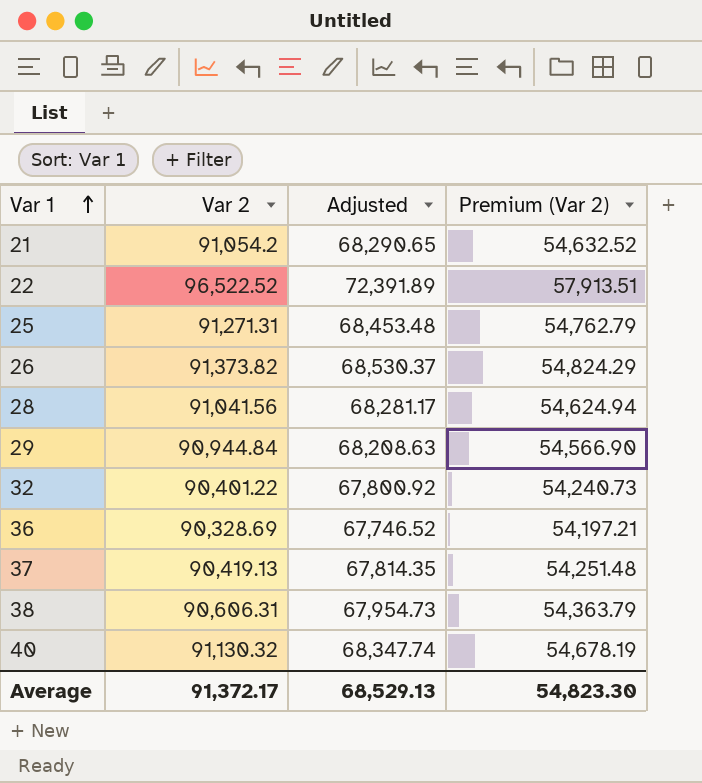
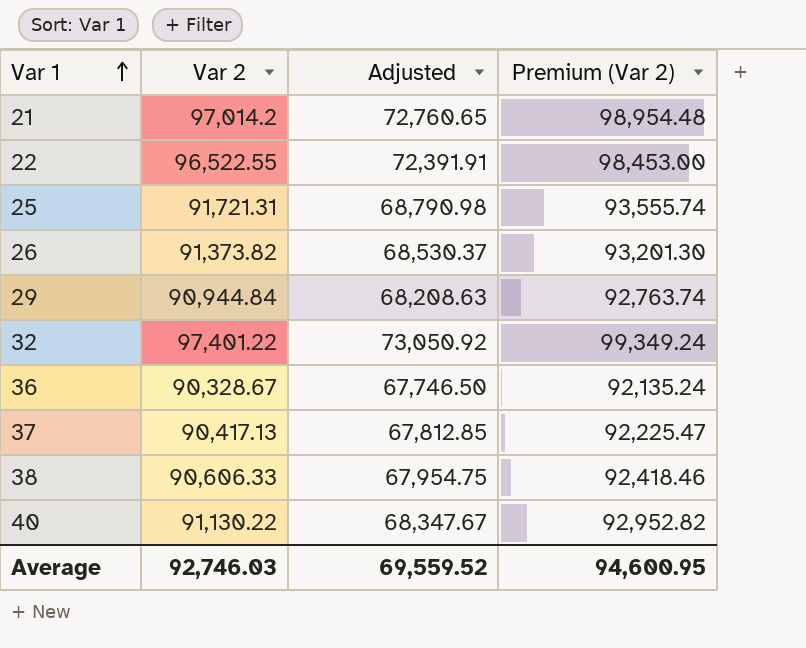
column Premium (Var 2) | formula: [Var 2] * 0.6 -> [Var 2] * 1.02
row 28: 91,041.56 | 68,281.17 | 54,624.94 -> none
21 | Var 2: 91,054.2 -> 97,014.2
21 | Adjusted: 68,290.65 -> 72,760.65
22 | Var 2: 96,522.52 -> 96,522.55
22 | Adjusted: 72,391.89 -> 72,391.91
25 | Var 2: 91,271.31 -> 91,721.31
25 | Adjusted: 68,453.48 -> 68,790.98
32 | Var 2: 90,401.22 -> 97,401.22
32 | Adjusted: 67,800.92 -> 73,050.92
36 | Var 2: 90,328.69 -> 90,328.67
36 | Adjusted: 67,746.52 -> 67,746.50
37 | Var 2: 90,419.13 -> 90,417.13
37 | Adjusted: 67,814.35 -> 67,812.85
38 | Var 2: 90,606.31 -> 90,606.33
38 | Adjusted: 67,954.73 -> 67,954.75
40 | Var 2: 91,130.32 -> 91,130.22
40 | Adjusted: 68,347.74 -> 68,347.67
Average | Var 2: 91,372.17 -> 92,746.03
Average | Adjusted: 68,529.13 -> 69,559.52
Average | Premium (Var 2): 54,823.30 -> 94,600.95

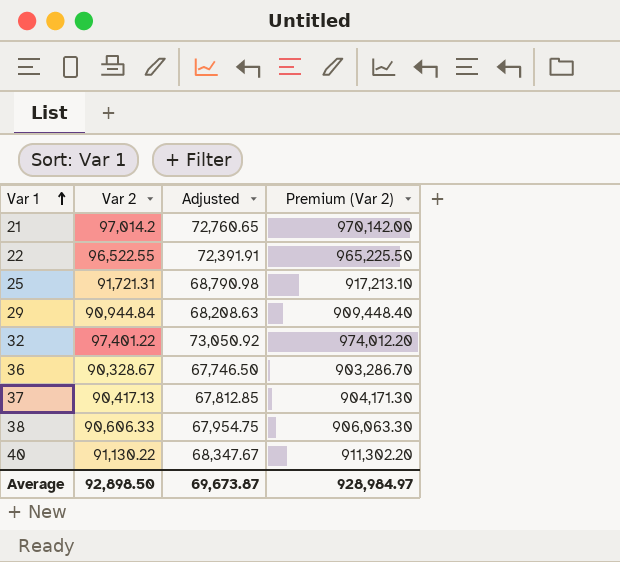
column Premium (Var 2) | formula: [Var 2] * 1.02 -> [Var 2] * 10
row 26: 91,373.82 | 68,530.37 | 93,201.30 -> none
Average | Var 2: 92,746.03 -> 92,898.50
Average | Adjusted: 69,559.52 -> 69,673.87
Average | Premium (Var 2): 94,600.95 -> 928,984.97

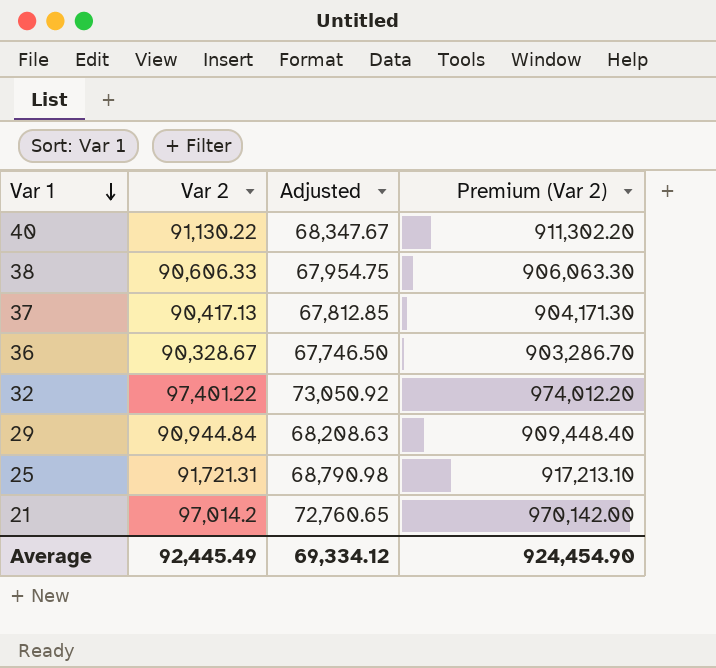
row order: Var 1 ascending -> Var 1 descending
row 22: 96,522.55 | 72,391.91 | 965,225.50 -> none
Average | Var 2: 92,898.50 -> 92,445.49
Average | Adjusted: 69,673.87 -> 69,334.12
Average | Premium (Var 2): 928,984.97 -> 924,454.90

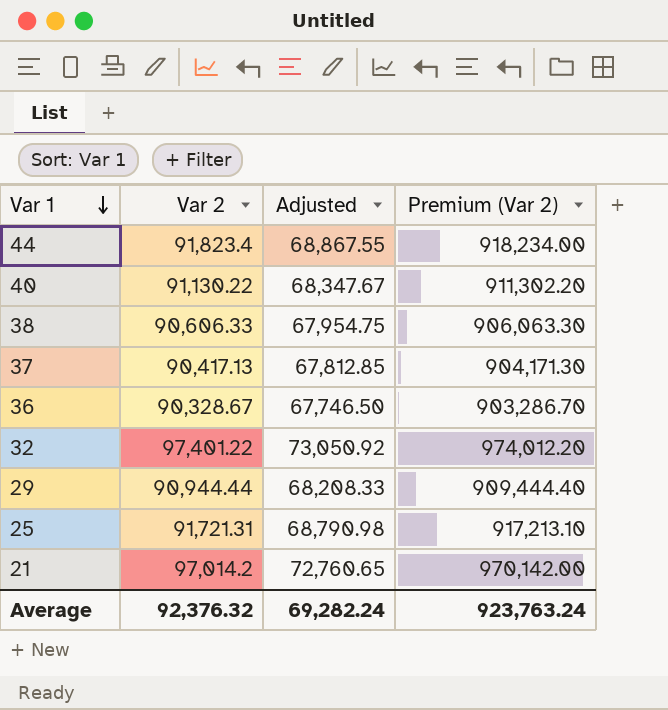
row 44: none -> 91,823.4 | 68,867.55 | 918,234.00
29 | Var 2: 90,944.84 -> 90,944.44
29 | Adjusted: 68,208.63 -> 68,208.33
29 | Premium (Var 2): 909,448.40 -> 909,444.40
Average | Var 2: 92,445.49 -> 92,376.32
Average | Adjusted: 69,334.12 -> 69,282.24
Average | Premium (Var 2): 924,454.90 -> 923,763.24

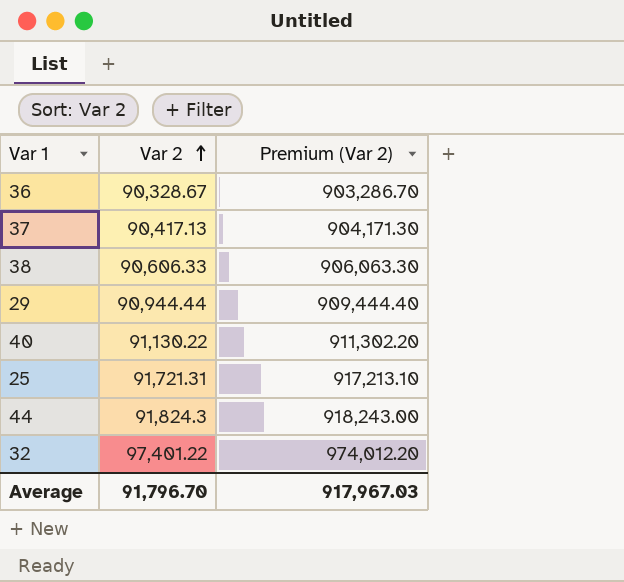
row order: Var 1 descending -> Var 2 ascending
column Adjusted | formula: [Var 2] * 0.75 -> none
row 21: 97,014.2 | 72,760.65 | 970,142.00 -> none
44 | Var 2: 91,823.4 -> 91,824.3
44 | Premium (Var 2): 918,234.00 -> 918,243.00
Average | Var 2: 92,376.32 -> 91,796.70
Average | Premium (Var 2): 923,763.24 -> 917,967.03

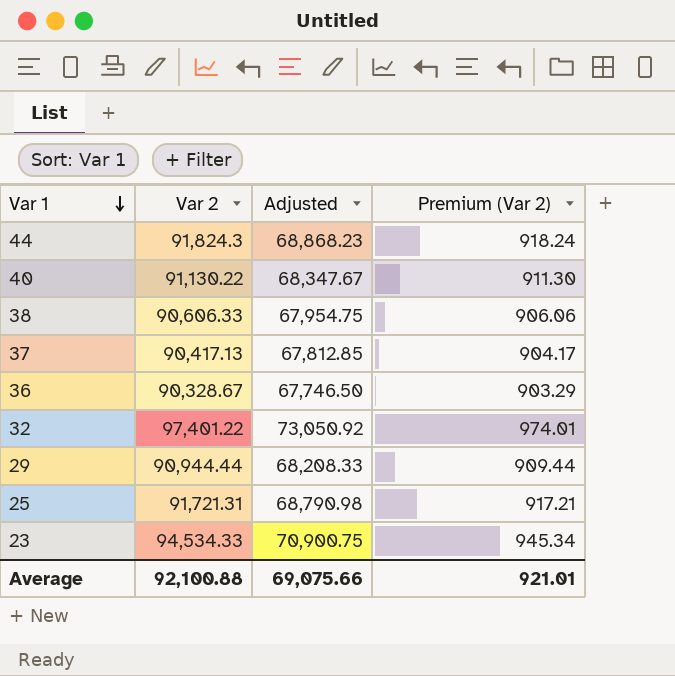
row order: Var 2 ascending -> Var 1 descending
column Adjusted | formula: none -> [Var 2] * 0.75
column Premium (Var 2) | formula: [Var 2] * 10 -> [Var 2] * 0.01
row 23: none -> 94,534.33 | 70,900.75 | 945.34
Average | Var 2: 91,796.70 -> 92,100.88
Average | Premium (Var 2): 917,967.03 -> 921.01

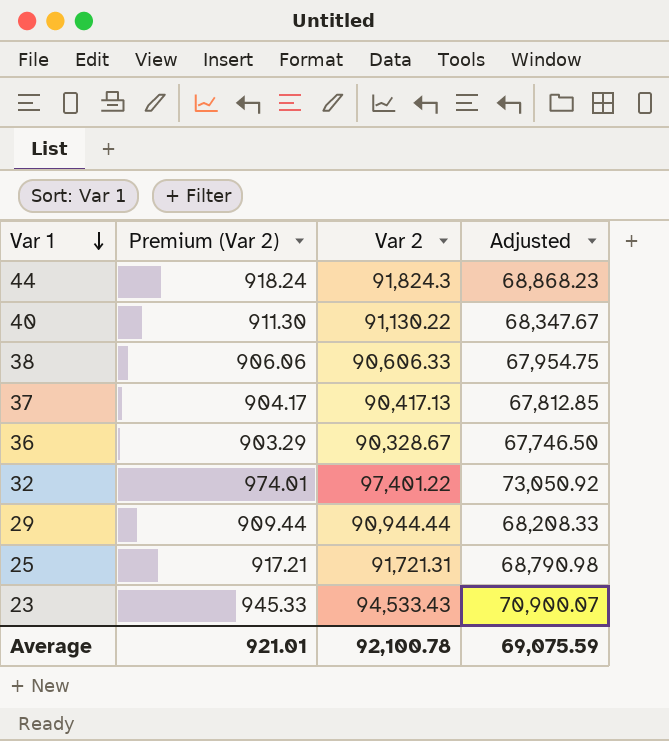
column Premium (Var 2) | position: 4 -> 2
23 | Premium (Var 2): 945.34 -> 945.33
23 | Var 2: 94,534.33 -> 94,533.43
23 | Adjusted: 70,900.75 -> 70,900.07
Average | Var 2: 92,100.88 -> 92,100.78
Average | Adjusted: 69,075.66 -> 69,075.59

